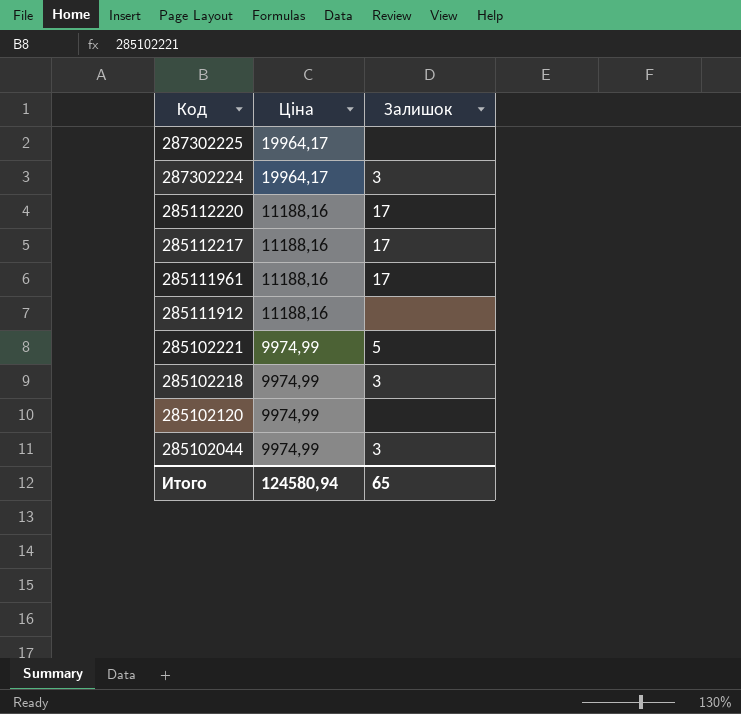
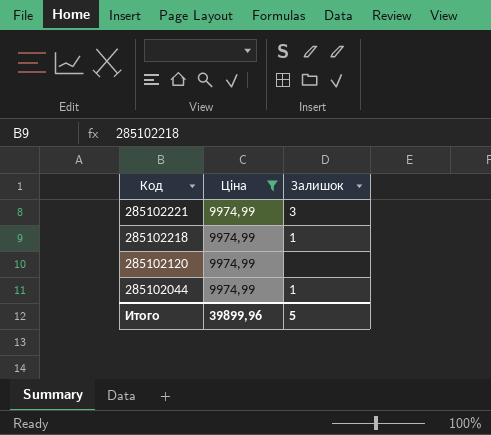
filter: none -> Ціна = 9974,99
285102221 | Залишок: 5 -> 3
285102218 | Залишок: 3 -> 1
285102044 | Залишок: 3 -> 1
Итого | Ціна: 124580,94 -> 39899,96
Итого | Залишок: 65 -> 5

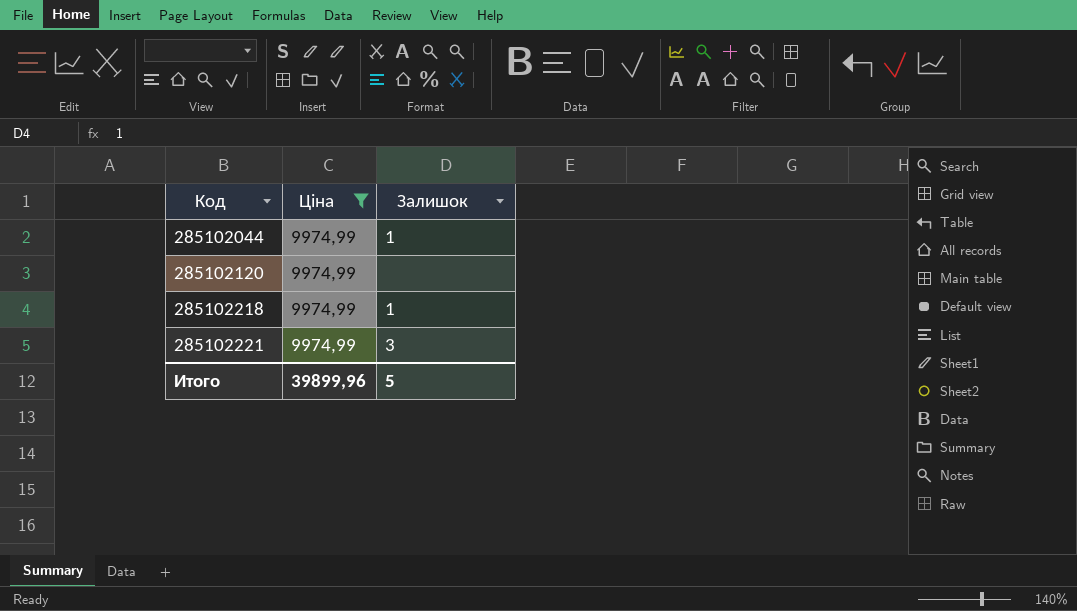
row order: Код descending -> Код ascending

